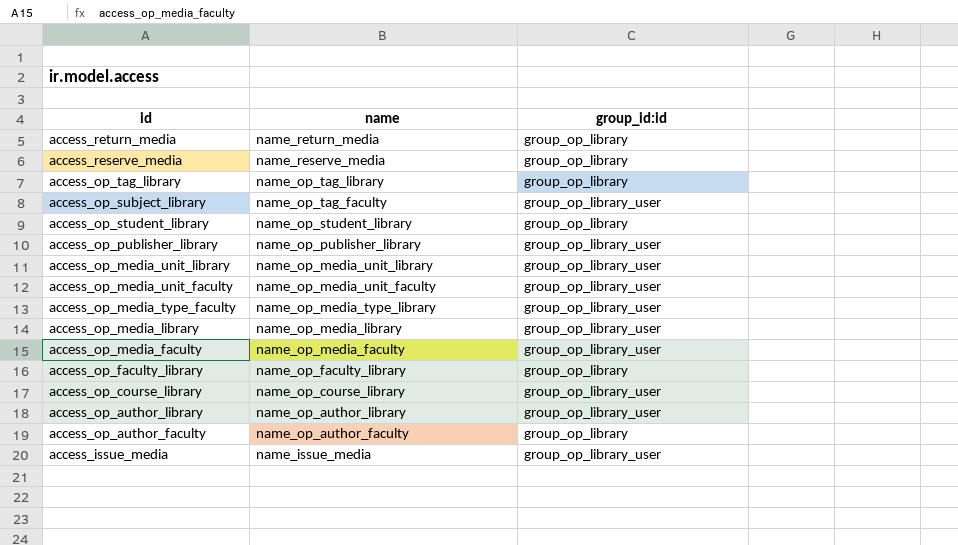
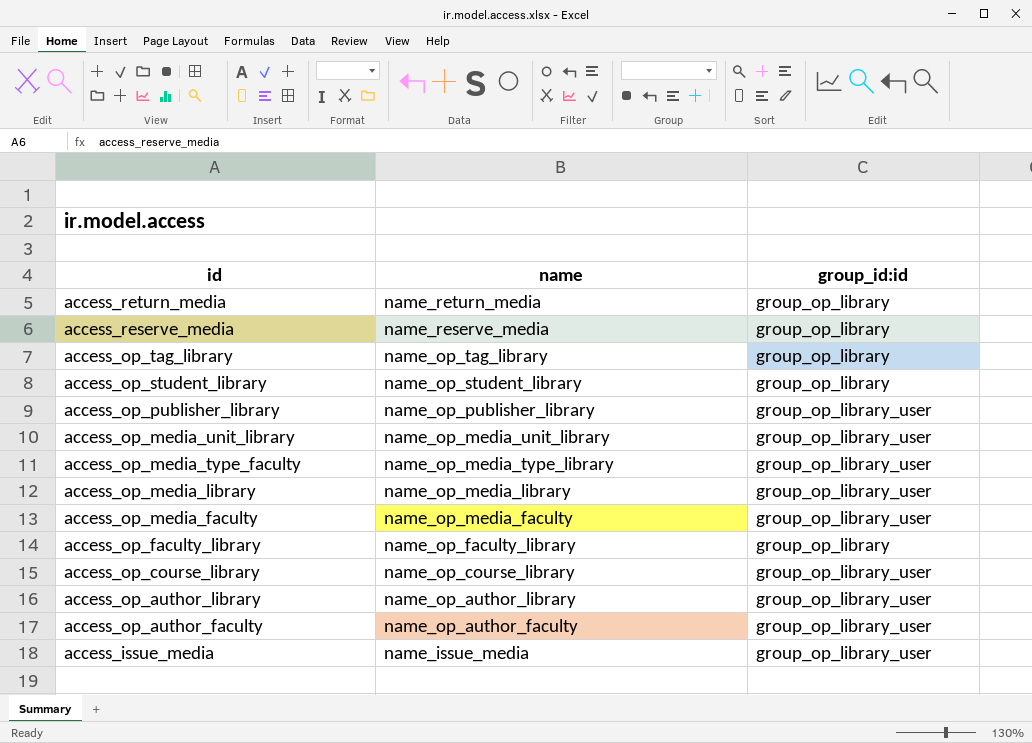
row access_op_subject_library: name_op_tag_faculty | group_op_library_user -> none
row access_op_media_unit_faculty: name_op_media_unit_faculty | group_op_library_user -> none
access_op_author_faculty | group_id:id: group_op_library -> group_op_library_user

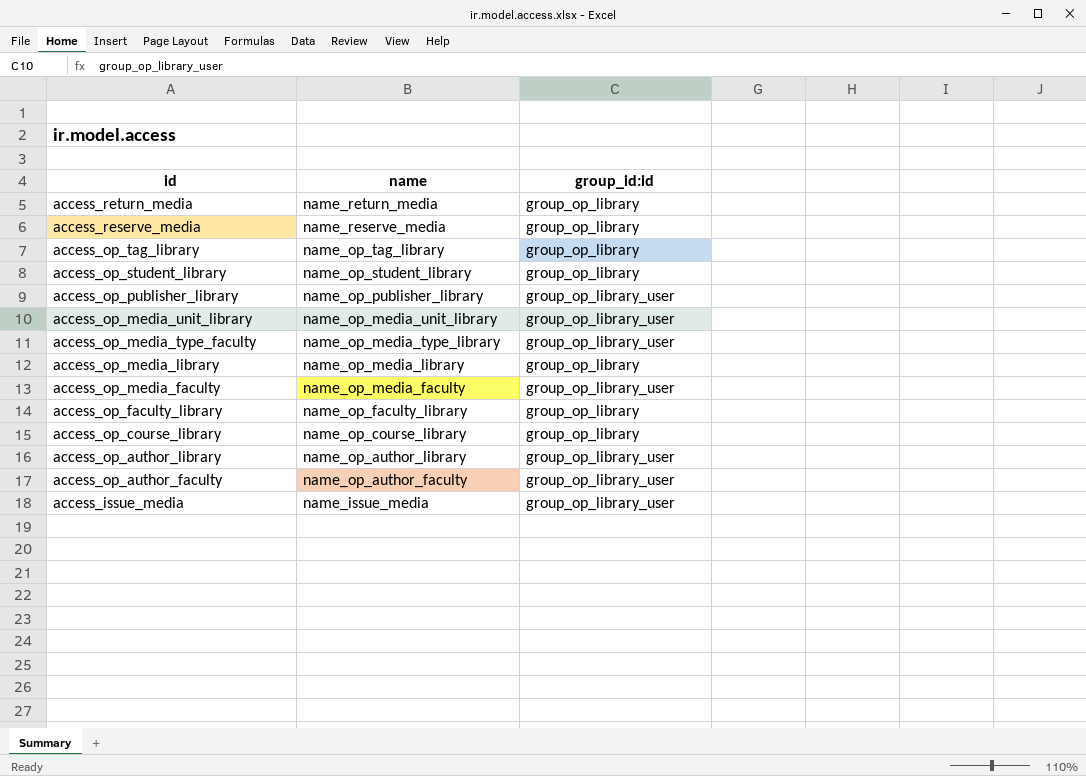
access_op_media_library | group_id:id: group_op_library_user -> group_op_library
access_op_course_library | group_id:id: group_op_library_user -> group_op_library

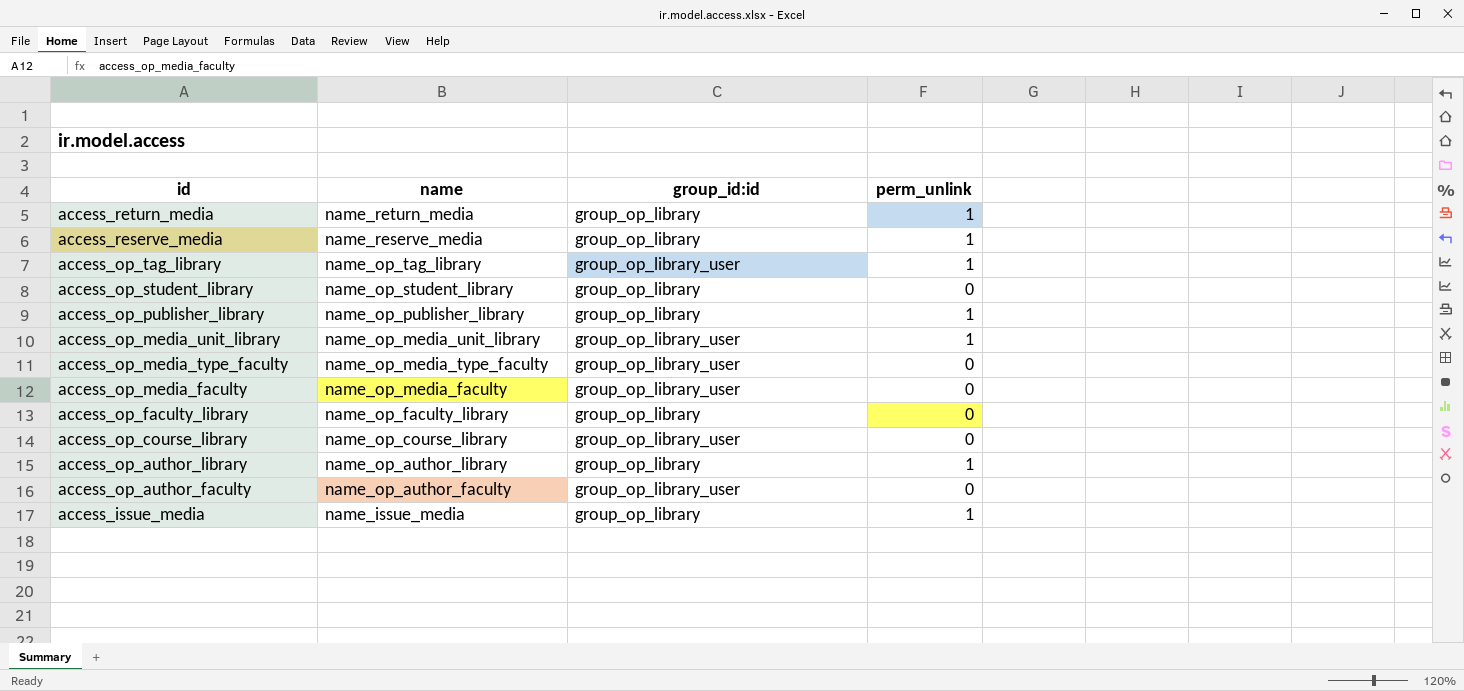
column perm_unlink | position: none -> 4
row access_op_media_library: name_op_media_library | group_op_library -> none
access_op_tag_library | group_id:id: group_op_library -> group_op_library_user
access_op_publisher_library | group_id:id: group_op_library_user -> group_op_library
access_op_media_type_faculty | name: name_op_media_type_library -> name_op_media_type_faculty
access_op_course_library | group_id:id: group_op_library -> group_op_library_user
access_op_author_library | group_id:id: group_op_library_user -> group_op_library
access_issue_media | group_id:id: group_op_library_user -> group_op_library

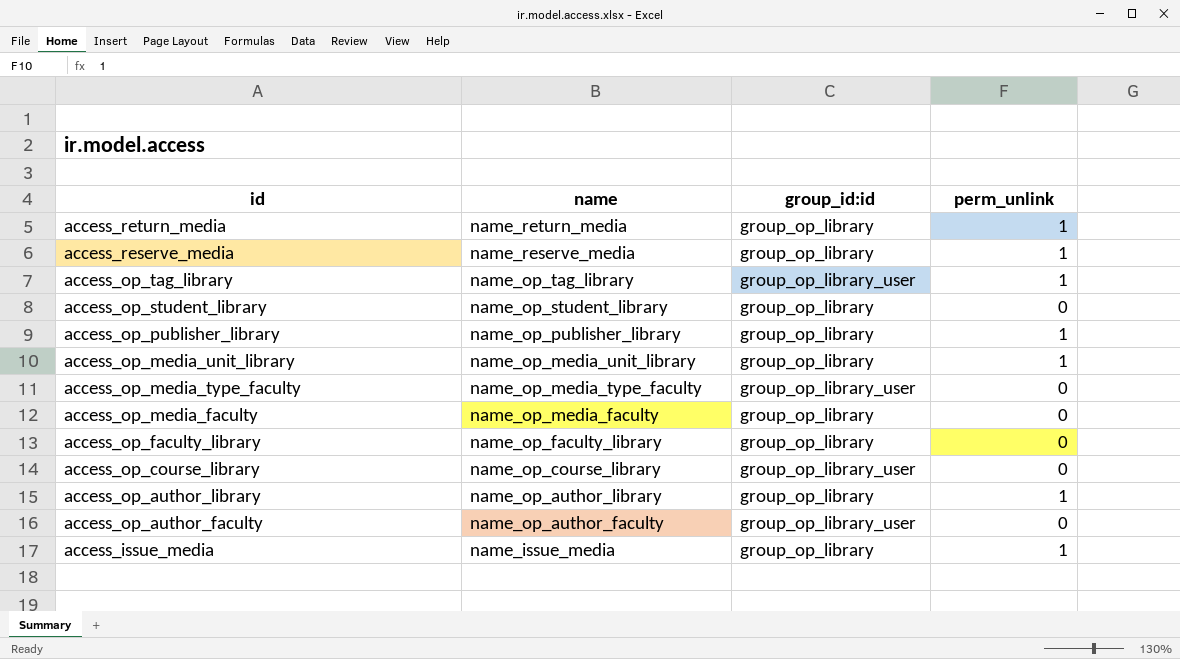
access_op_media_unit_library | group_id:id: group_op_library_user -> group_op_library
access_op_media_faculty | group_id:id: group_op_library_user -> group_op_library

